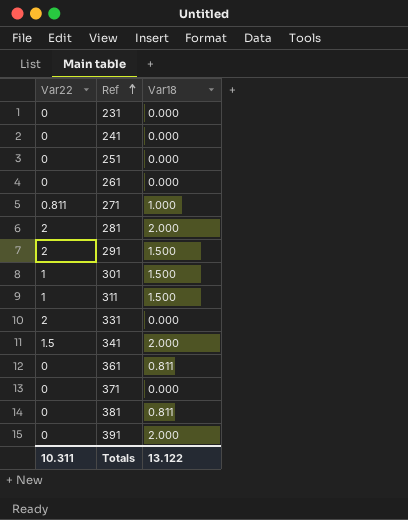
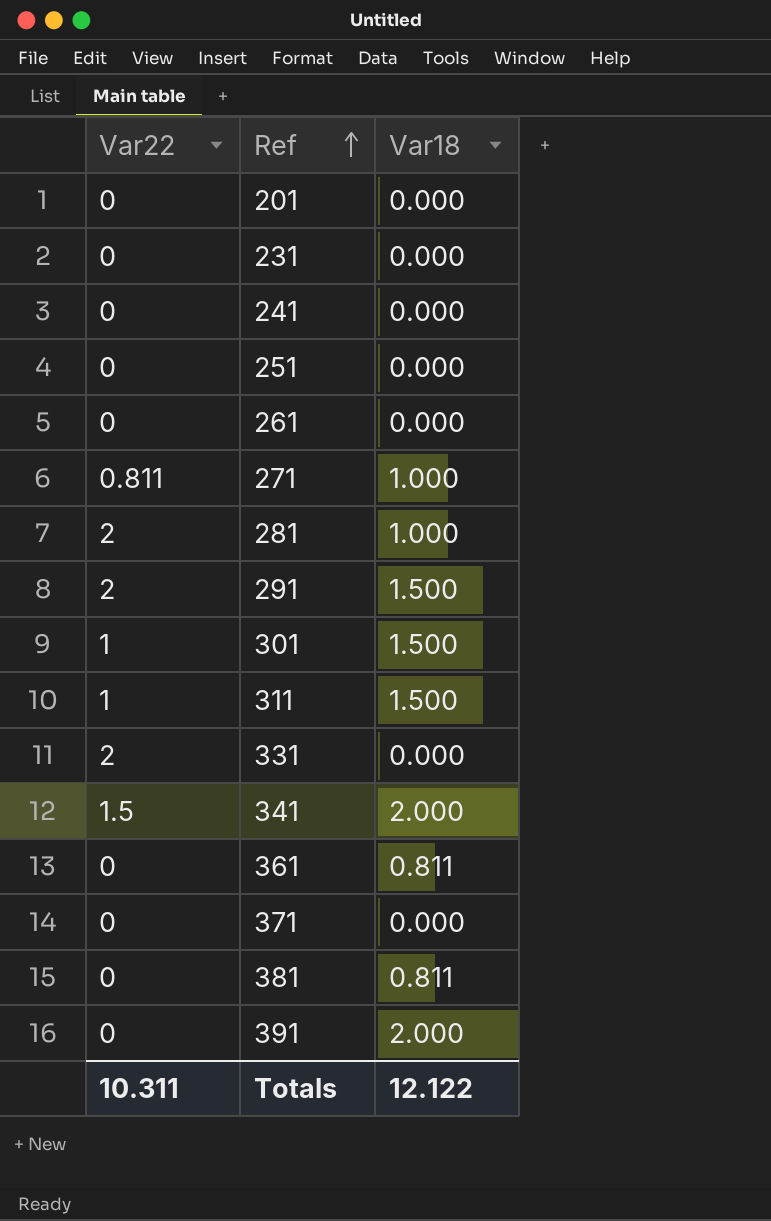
row 201: none -> 0 | 0.000
281 | Var18: 2.000 -> 1.000
Totals | Var18: 13.122 -> 12.122

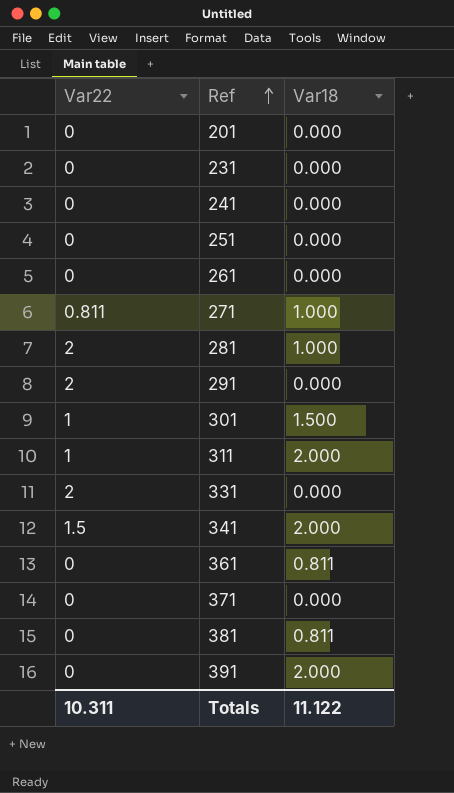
291 | Var18: 1.500 -> 0.000
311 | Var18: 1.500 -> 2.000
Totals | Var18: 12.122 -> 11.122

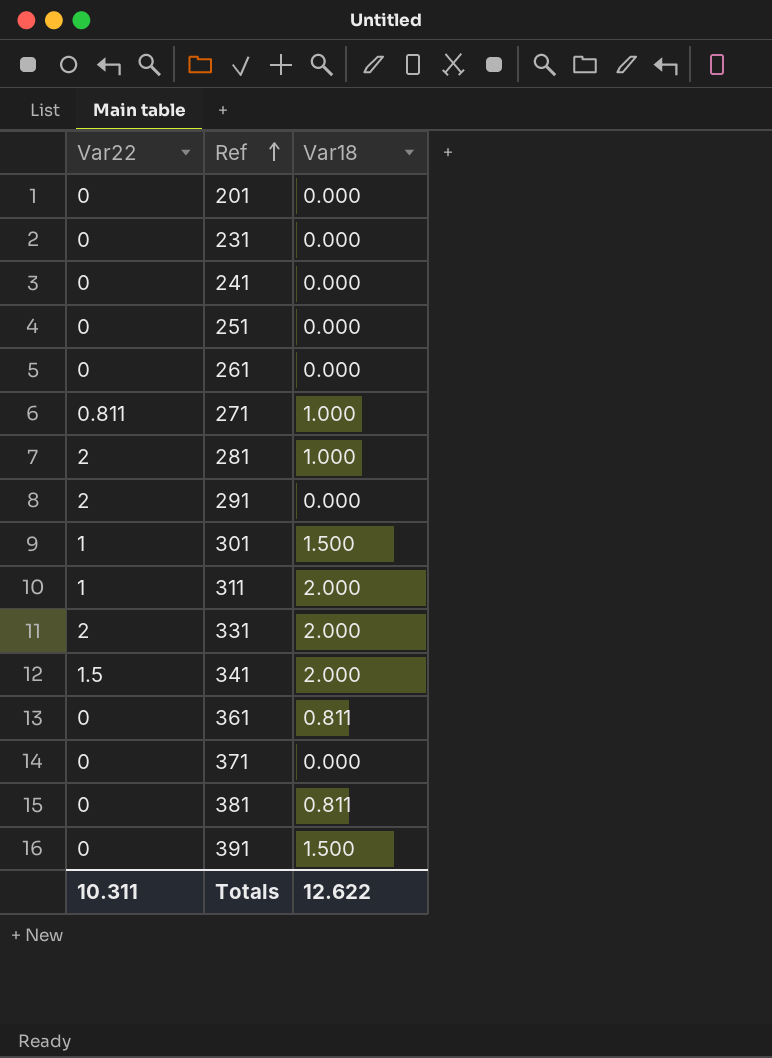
331 | Var18: 0.000 -> 2.000
391 | Var18: 2.000 -> 1.500
Totals | Var18: 11.122 -> 12.622

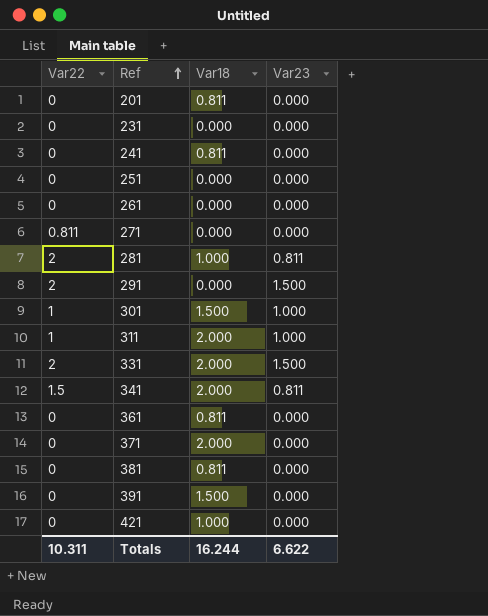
column Var23 | position: none -> 4
201 | Var18: 0.000 -> 0.811
241 | Var18: 0.000 -> 0.811
271 | Var18: 1.000 -> 0.000
371 | Var18: 0.000 -> 2.000
row 421: none -> 0 | 1.000 | 0.000
Totals | Var18: 12.622 -> 16.244

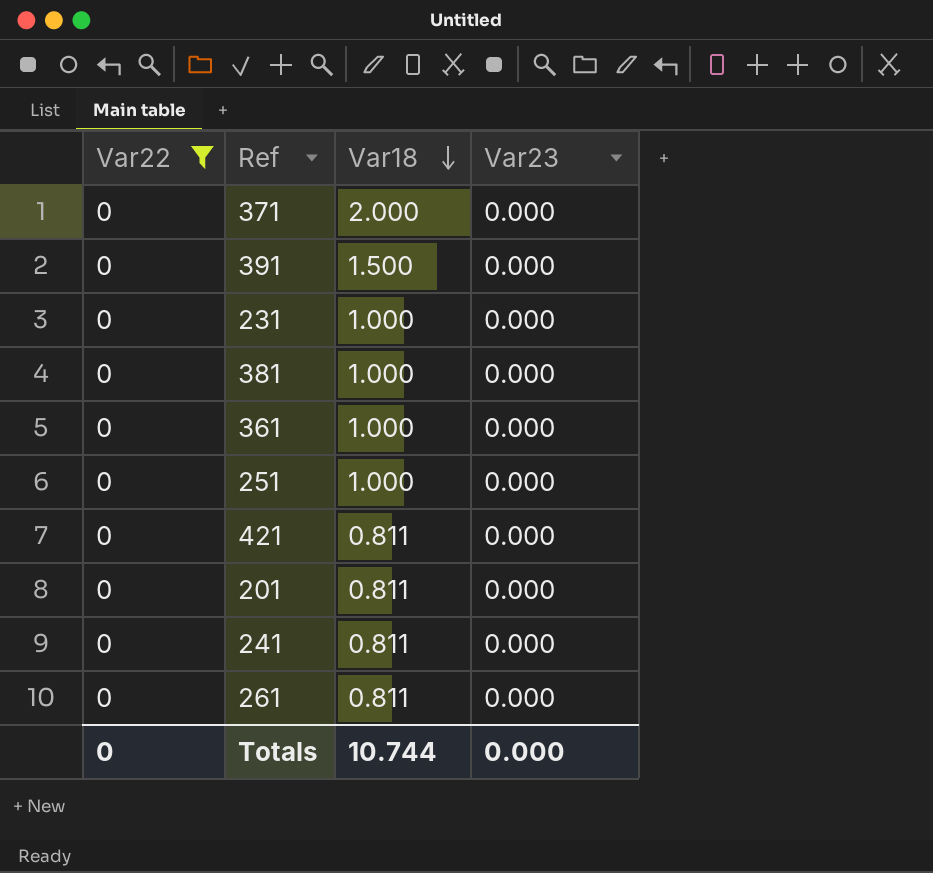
filter: none -> Var22 = 0
row order: Ref ascending -> Var18 descending
231 | Var18: 0.000 -> 1.000
381 | Var18: 0.811 -> 1.000
361 | Var18: 0.811 -> 1.000
251 | Var18: 0.000 -> 1.000
421 | Var18: 1.000 -> 0.811
261 | Var18: 0.000 -> 0.811
Totals | Var22: 10.311 -> 0
Totals | Var18: 16.244 -> 10.744
Totals | Var23: 6.622 -> 0.000

